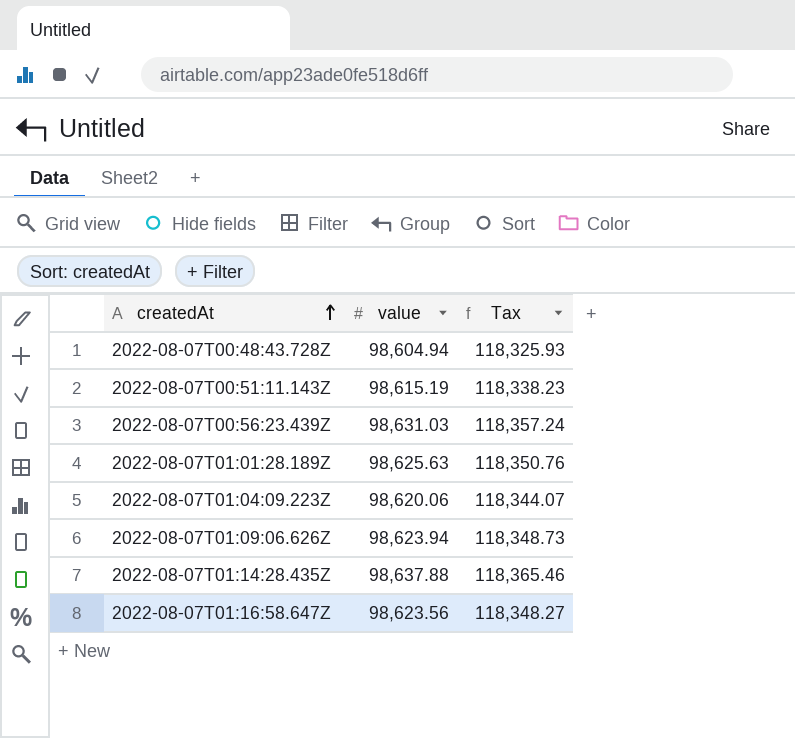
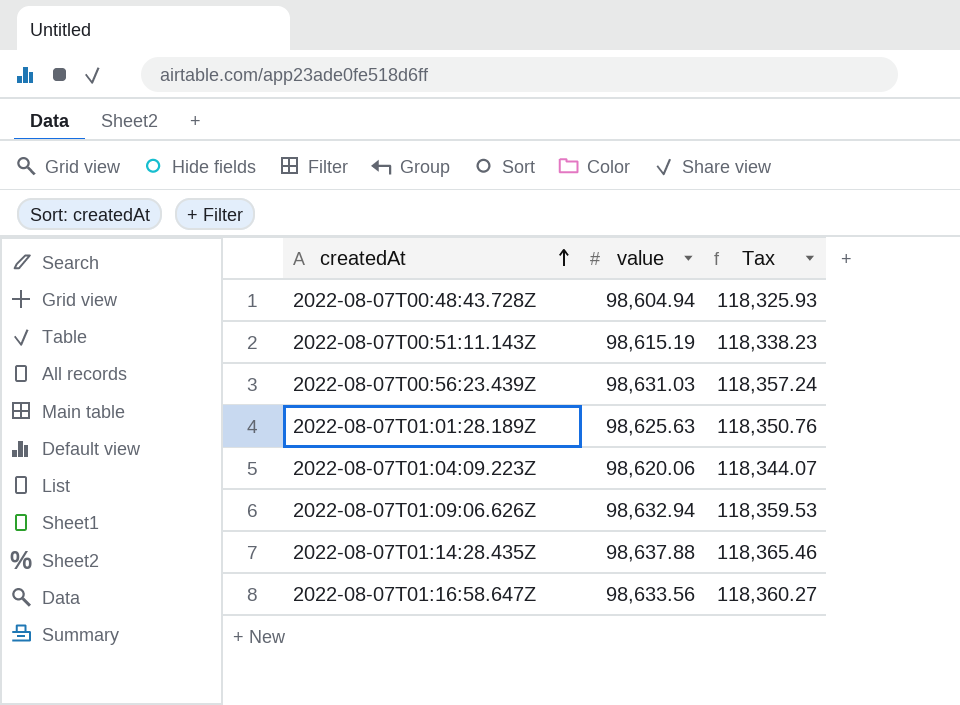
2022-08-07T01:09:06.626Z | value: 98,623.94 -> 98,632.94
2022-08-07T01:09:06.626Z | Tax: 118,348.73 -> 118,359.53
2022-08-07T01:16:58.647Z | value: 98,623.56 -> 98,633.56
2022-08-07T01:16:58.647Z | Tax: 118,348.27 -> 118,360.27

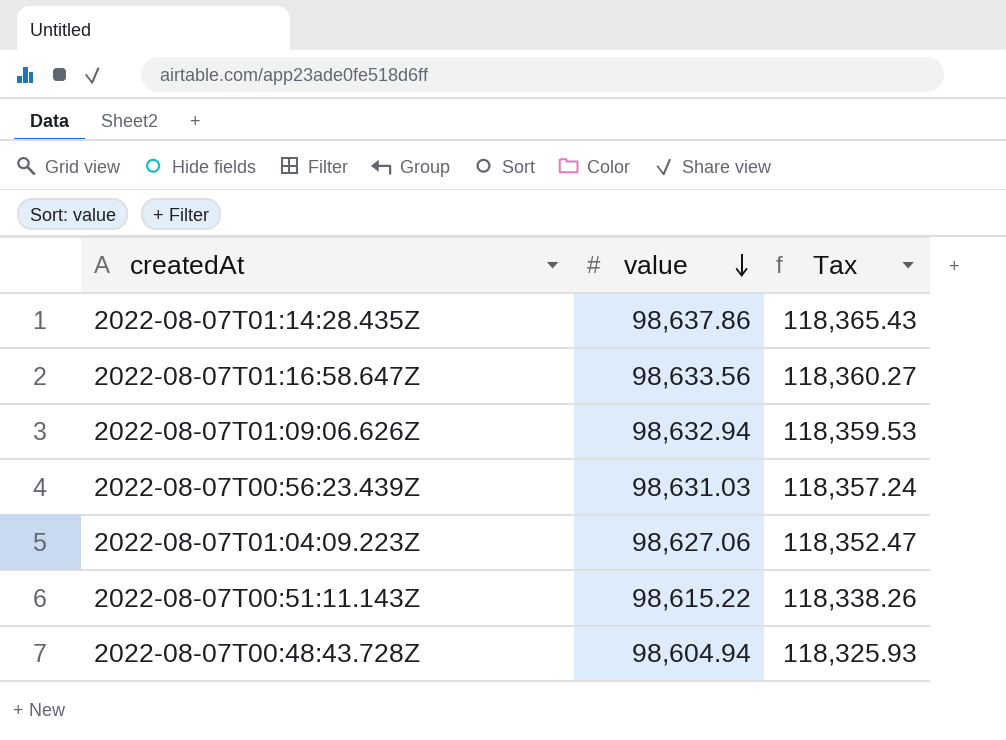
row order: createdAt ascending -> value descending
row 2022-08-07T01:01:28.189Z: 98,625.63 | 118,350.76 -> none
2022-08-07T01:14:28.435Z | value: 98,637.88 -> 98,637.86
2022-08-07T01:14:28.435Z | Tax: 118,365.46 -> 118,365.43
2022-08-07T01:04:09.223Z | value: 98,620.06 -> 98,627.06
2022-08-07T01:04:09.223Z | Tax: 118,344.07 -> 118,352.47
2022-08-07T00:51:11.143Z | value: 98,615.19 -> 98,615.22
2022-08-07T00:51:11.143Z | Tax: 118,338.23 -> 118,338.26

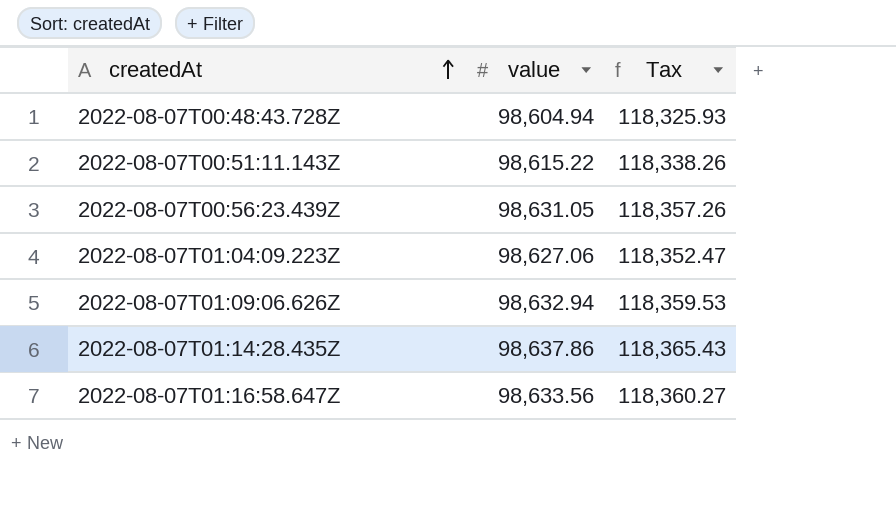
row order: value descending -> createdAt ascending
2022-08-07T00:56:23.439Z | value: 98,631.03 -> 98,631.05
2022-08-07T00:56:23.439Z | Tax: 118,357.24 -> 118,357.26

